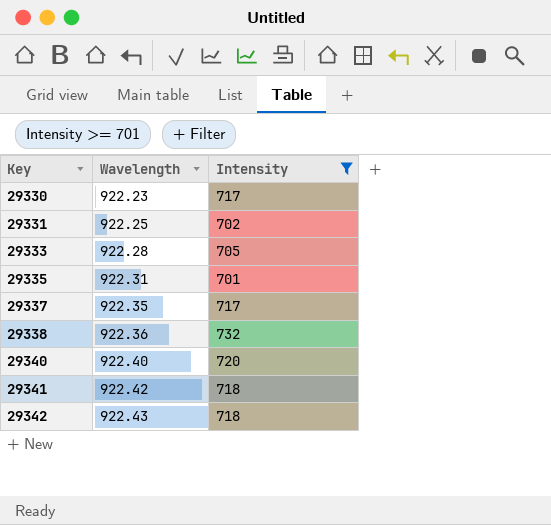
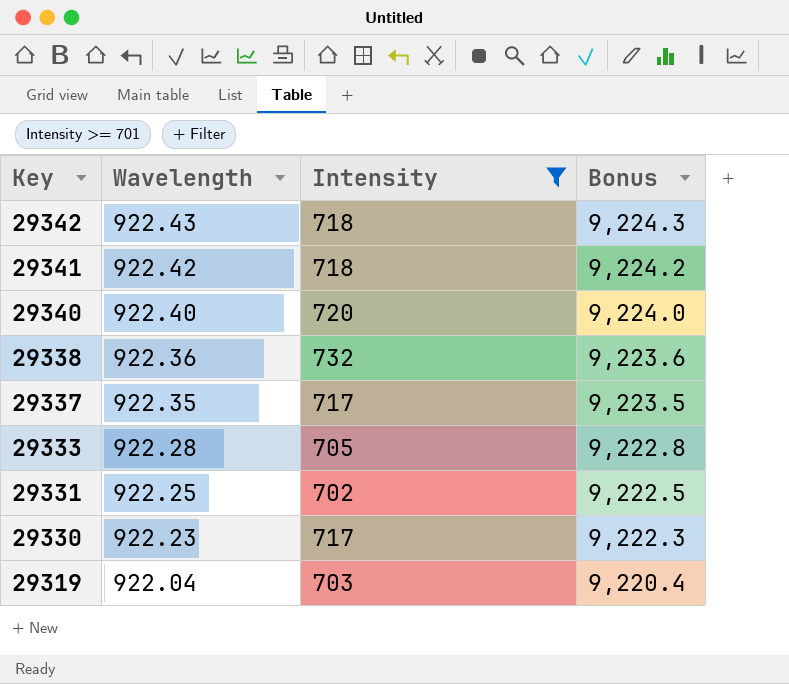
row order: Key ascending -> Key descending
column Bonus | formula: none -> [Wavelength] * 10
row 29335: 922.31 | 701 -> none
row 29319: none -> 922.04 | 703 | 9,220.4

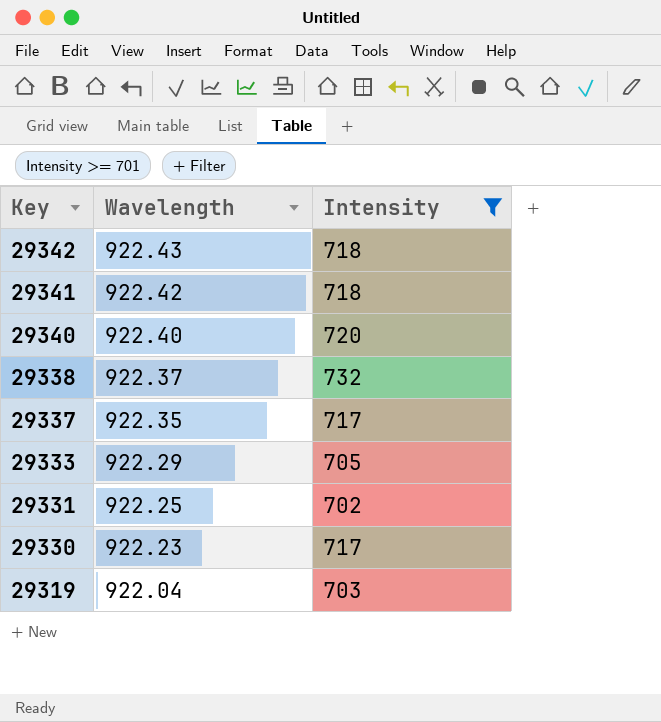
column Bonus | formula: [Wavelength] * 10 -> none
29338 | Wavelength: 922.36 -> 922.37
29333 | Wavelength: 922.28 -> 922.29

